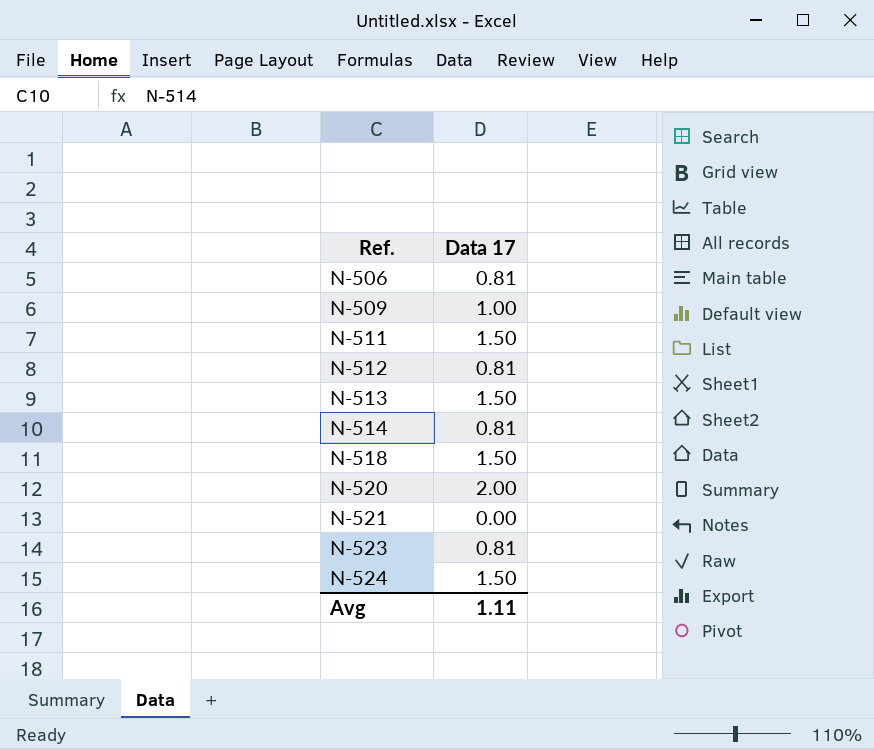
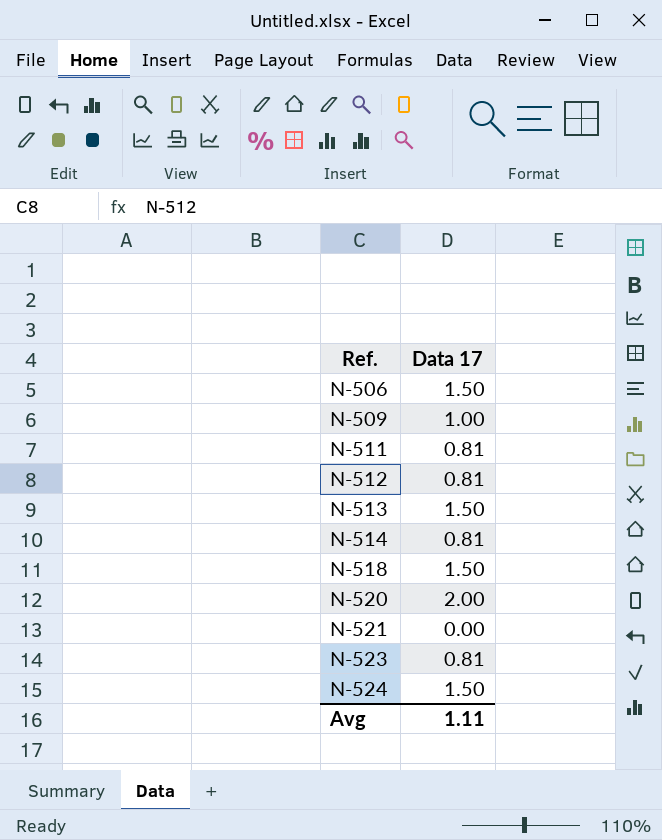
N-506 | Data 17: 0.81 -> 1.50
N-511 | Data 17: 1.50 -> 0.81

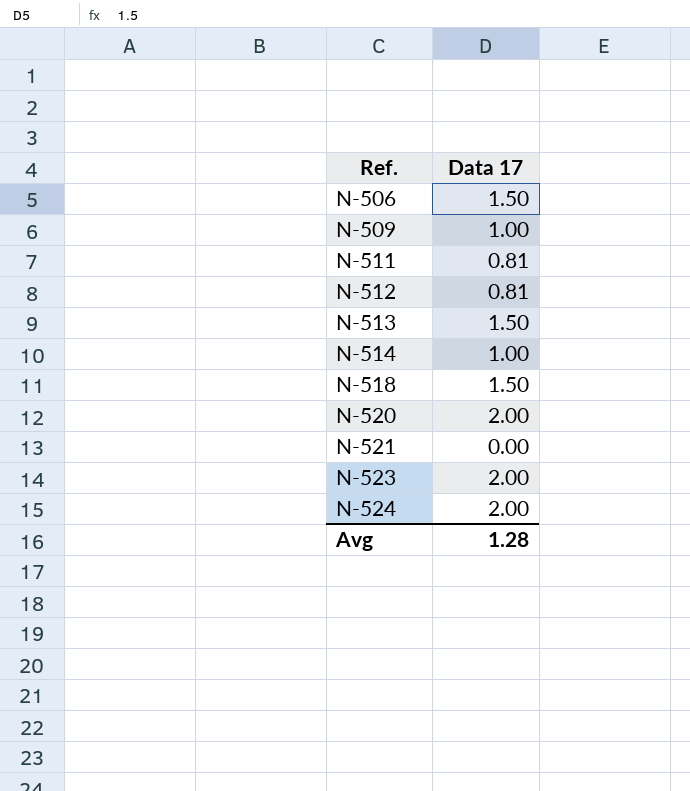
N-514 | Data 17: 0.81 -> 1.00
N-523 | Data 17: 0.81 -> 2.00
N-524 | Data 17: 1.50 -> 2.00
Avg | Data 17: 1.11 -> 1.28

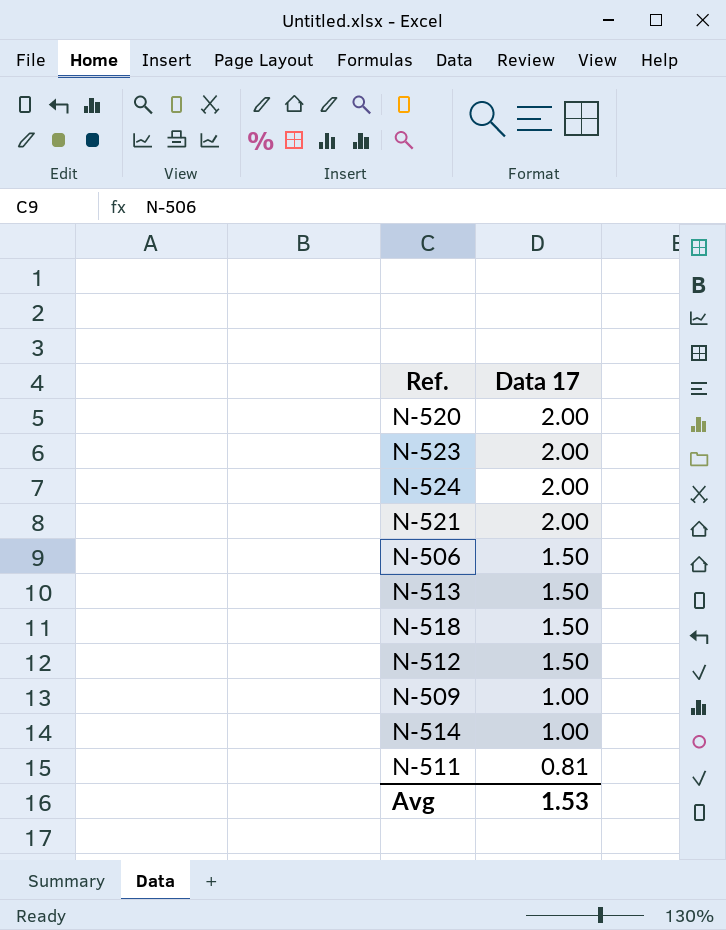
row order: Ref. ascending -> Data 17 descending
N-521 | Data 17: 0.00 -> 2.00
N-512 | Data 17: 0.81 -> 1.50
Avg | Data 17: 1.28 -> 1.53

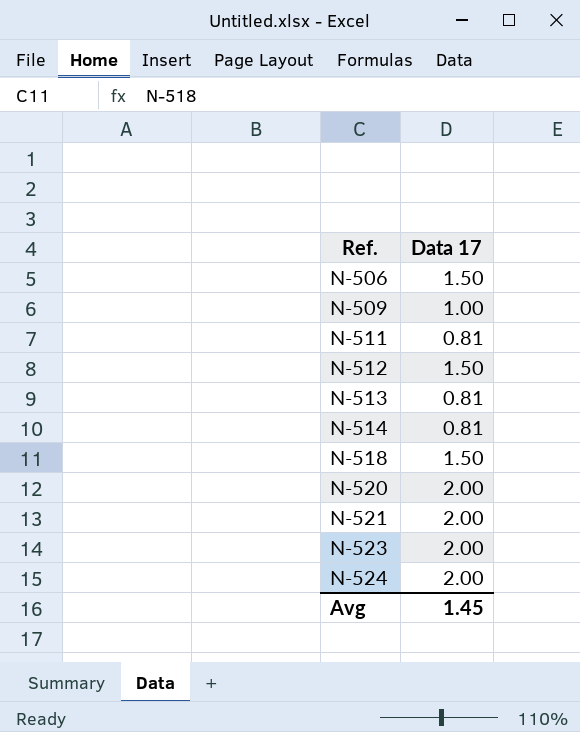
row order: Data 17 descending -> Ref. ascending
N-513 | Data 17: 1.50 -> 0.81
N-514 | Data 17: 1.00 -> 0.81
Avg | Data 17: 1.53 -> 1.45

